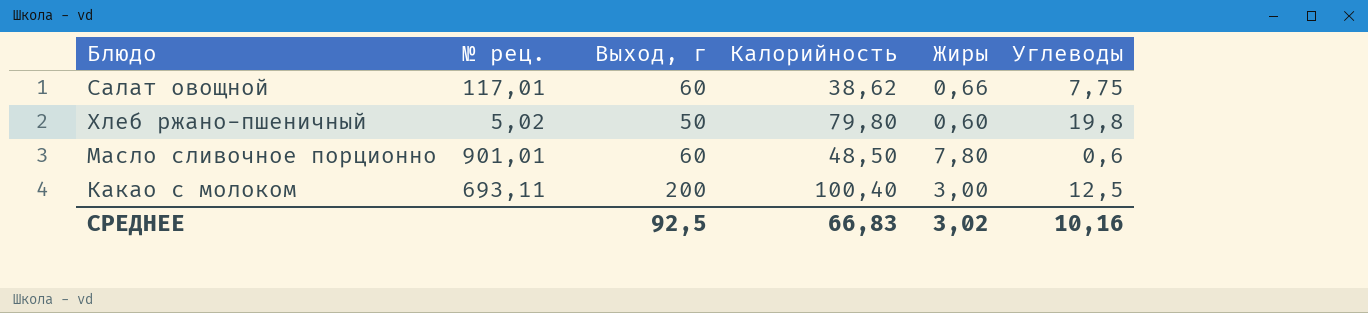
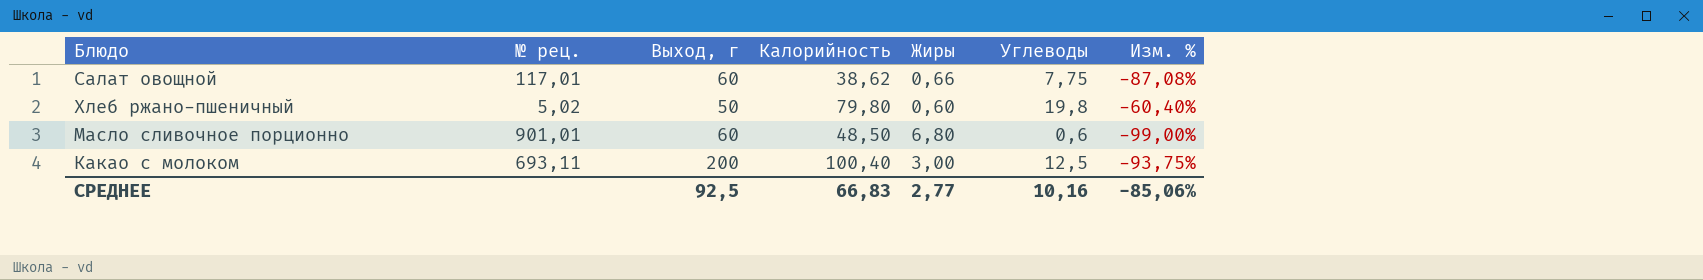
column Изм. % | formula: none -> ([Углеводы] - [Выход, г]) / [Выход, г]
Масло сливочное порционно | Жиры: 7,80 -> 6,80
СРЕДНЕЕ | Жиры: 3,02 -> 2,77

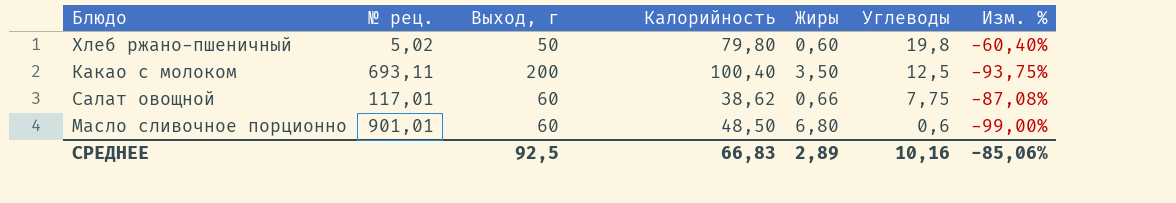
row order: none -> Углеводы descending
Какао с молоком | Жиры: 3,00 -> 3,50
СРЕДНЕЕ | Жиры: 2,77 -> 2,89

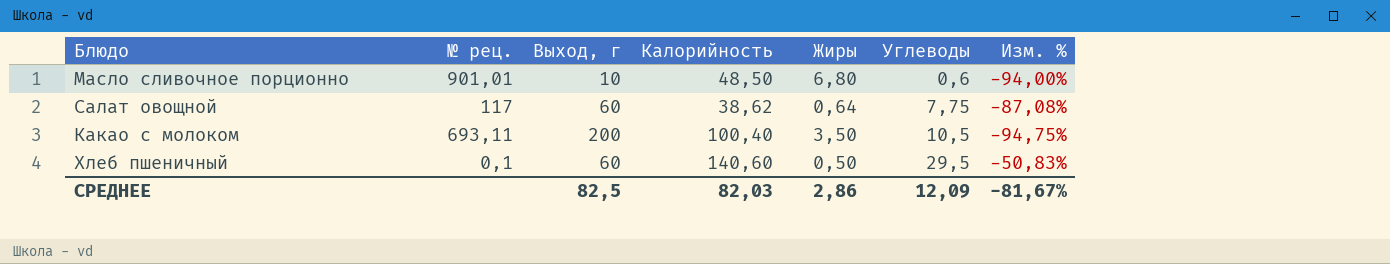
row order: Углеводы descending -> Углеводы ascending
row Хлеб ржано-пшеничный: 5,02 | 50 | 79,80 | 0,60 | 19,8 | -60,40% -> none
Масло сливочное порционно | Выход, г: 60 -> 10
Масло сливочное порционно | Изм. %: -99,00% -> -94,00%
Салат овощной | № рец.: 117,01 -> 117
Салат овощной | Жиры: 0,66 -> 0,64
Какао с молоком | Углеводы: 12,5 -> 10,5
Какао с молоком | Изм. %: -93,75% -> -94,75%
row Хлеб пшеничный: none -> 0,1 | 60 | 140,60 | 0,50 | 29,5 | -50,83%
СРЕДНЕЕ | Выход, г: 92,5 -> 82,5
СРЕДНЕЕ | Калорийность: 66,83 -> 82,03
СРЕДНЕЕ | Жиры: 2,89 -> 2,86
СРЕДНЕЕ | Углеводы: 10,16 -> 12,09
СРЕДНЕЕ | Изм. %: -85,06% -> -81,67%

